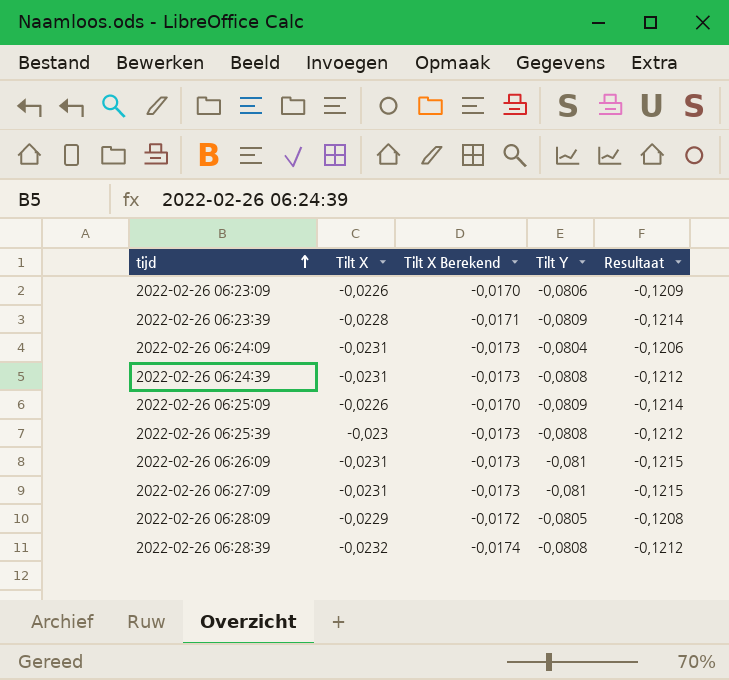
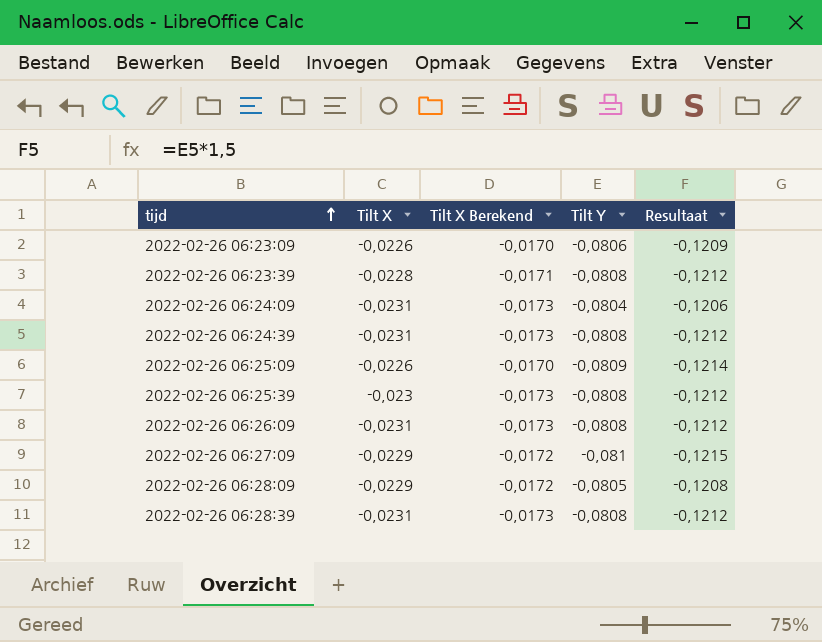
2022-02-26 06:23:39 | Tilt Y: -0,0809 -> -0,0808
2022-02-26 06:23:39 | Resultaat: -0,1214 -> -0,1212
2022-02-26 06:26:09 | Tilt Y: -0,081 -> -0,0808
2022-02-26 06:26:09 | Resultaat: -0,1215 -> -0,1212
2022-02-26 06:27:09 | Tilt X: -0,0231 -> -0,0229
2022-02-26 06:27:09 | Tilt X Berekend: -0,0173 -> -0,0172
2022-02-26 06:28:39 | Tilt X: -0,0232 -> -0,0231
2022-02-26 06:28:39 | Tilt X Berekend: -0,0174 -> -0,0173

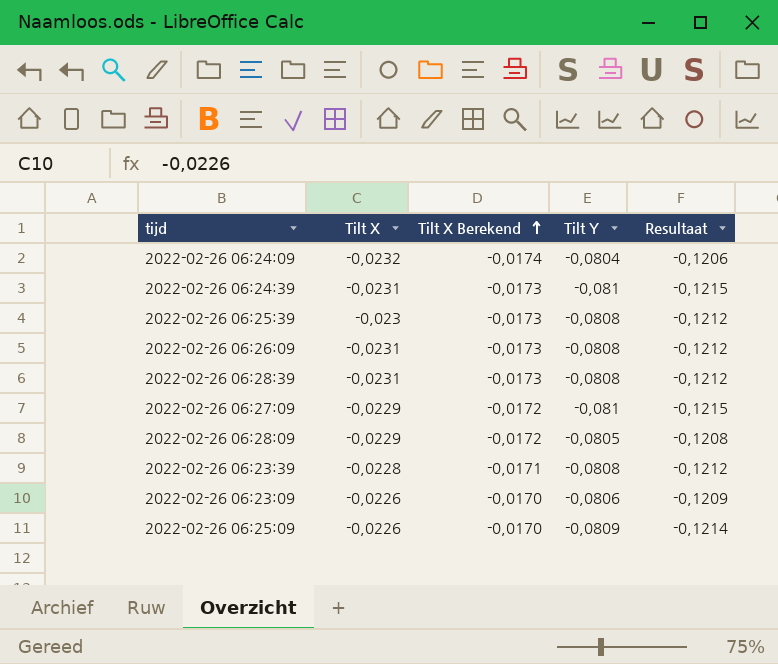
row order: tijd ascending -> Tilt X Berekend ascending
2022-02-26 06:24:09 | Tilt X: -0,0231 -> -0,0232
2022-02-26 06:24:09 | Tilt X Berekend: -0,0173 -> -0,0174
2022-02-26 06:24:39 | Tilt Y: -0,0808 -> -0,081
2022-02-26 06:24:39 | Resultaat: -0,1212 -> -0,1215

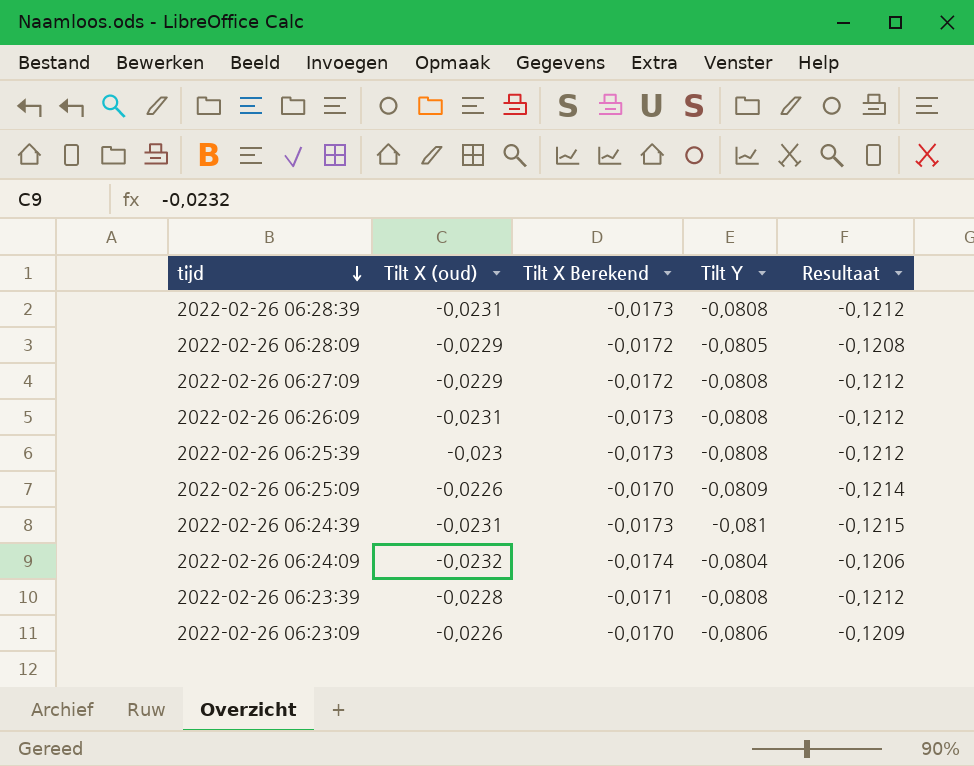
row order: Tilt X Berekend ascending -> tijd descending
column name: Tilt X -> Tilt X (oud)
2022-02-26 06:27:09 | Tilt Y: -0,081 -> -0,0808
2022-02-26 06:27:09 | Resultaat: -0,1215 -> -0,1212

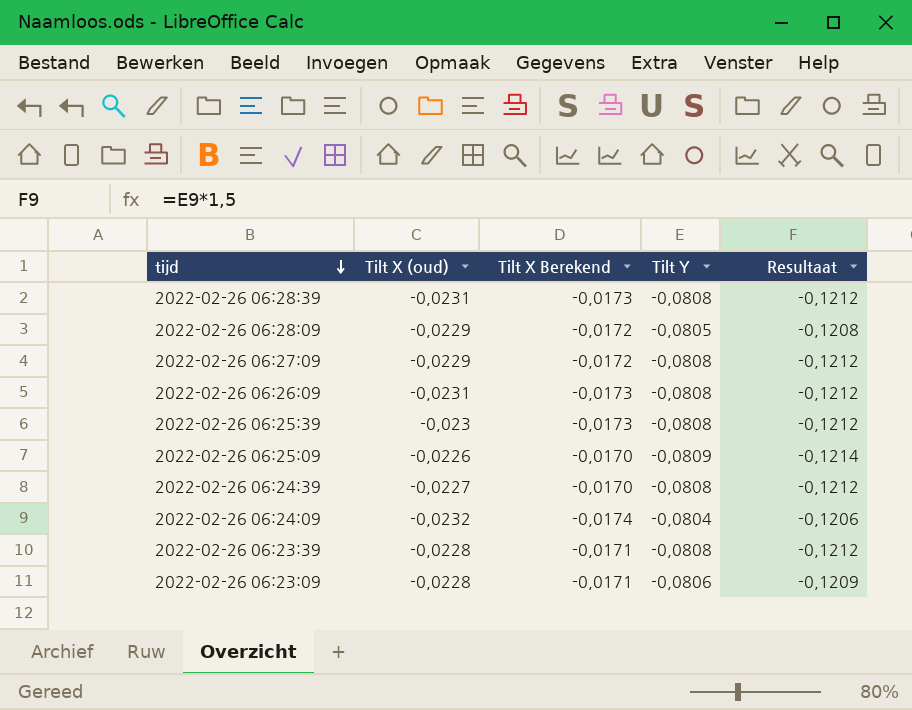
2022-02-26 06:24:39 | Tilt X (oud): -0,0231 -> -0,0227
2022-02-26 06:24:39 | Tilt X Berekend: -0,0173 -> -0,0170
2022-02-26 06:24:39 | Tilt Y: -0,081 -> -0,0808
2022-02-26 06:24:39 | Resultaat: -0,1215 -> -0,1212
2022-02-26 06:23:09 | Tilt X (oud): -0,0226 -> -0,0228
2022-02-26 06:23:09 | Tilt X Berekend: -0,0170 -> -0,0171

